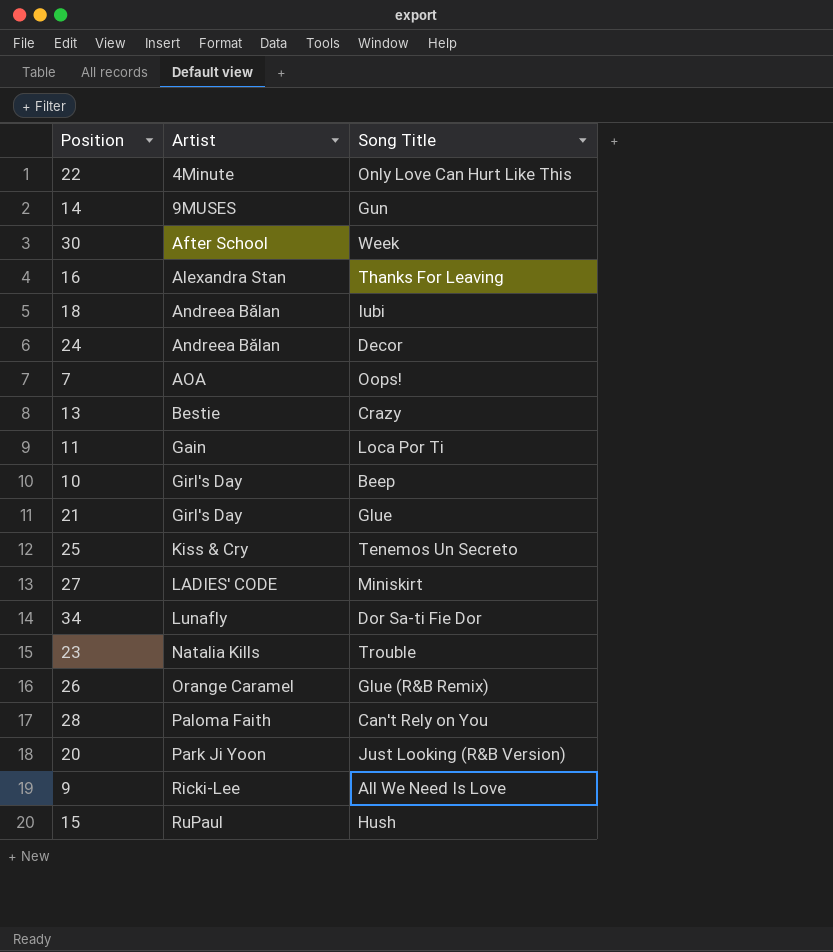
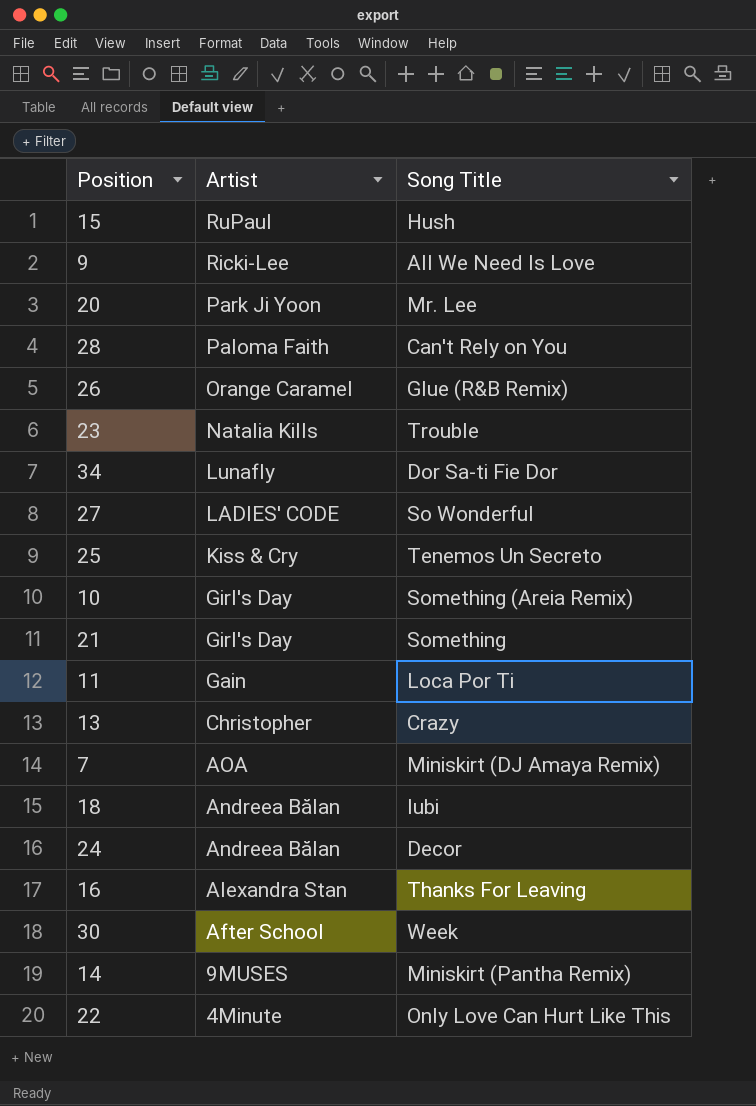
row order: Artist ascending -> Artist descending
20 | Song Title: Just Looking (R&B Version) -> Mr. Lee
27 | Song Title: Miniskirt -> So Wonderful
10 | Song Title: Beep -> Something (Areia Remix)
21 | Song Title: Glue -> Something
13 | Artist: Bestie -> Christopher
7 | Song Title: Oops! -> Miniskirt (DJ Amaya Remix)
14 | Song Title: Gun -> Miniskirt (Pantha Remix)

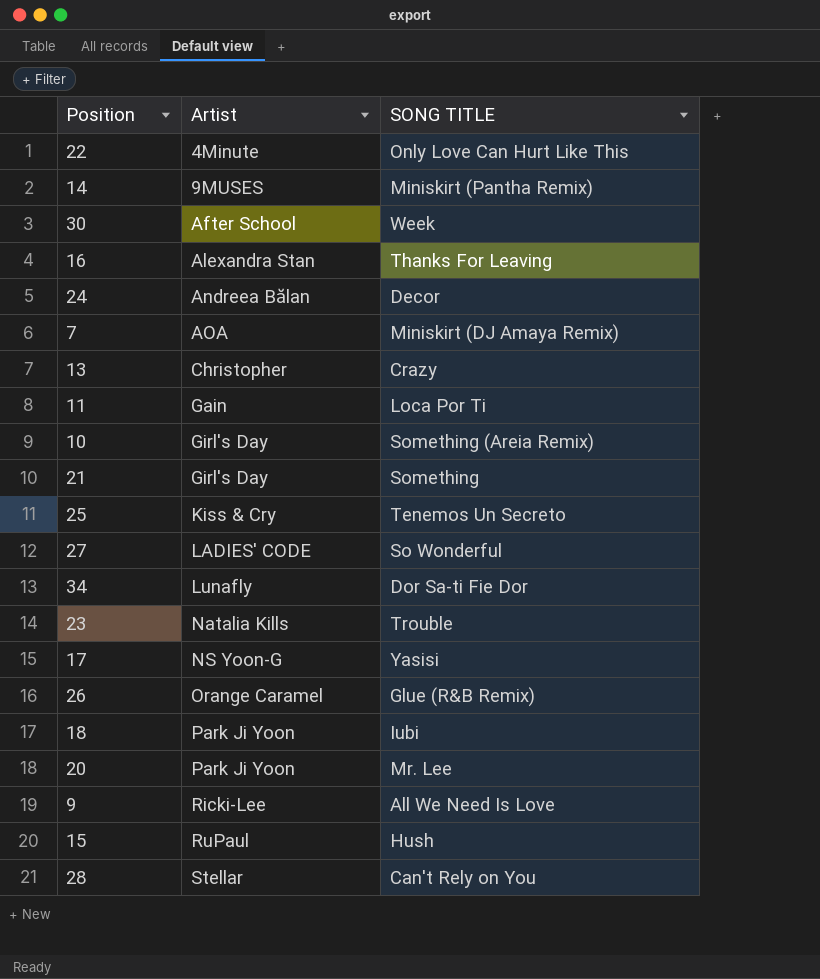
row order: Artist descending -> Artist ascending
column name: Song Title -> SONG TITLE
row 17: none -> NS Yoon-G | Yasisi
18 | Artist: Andreea Bălan -> Park Ji Yoon
28 | Artist: Paloma Faith -> Stellar

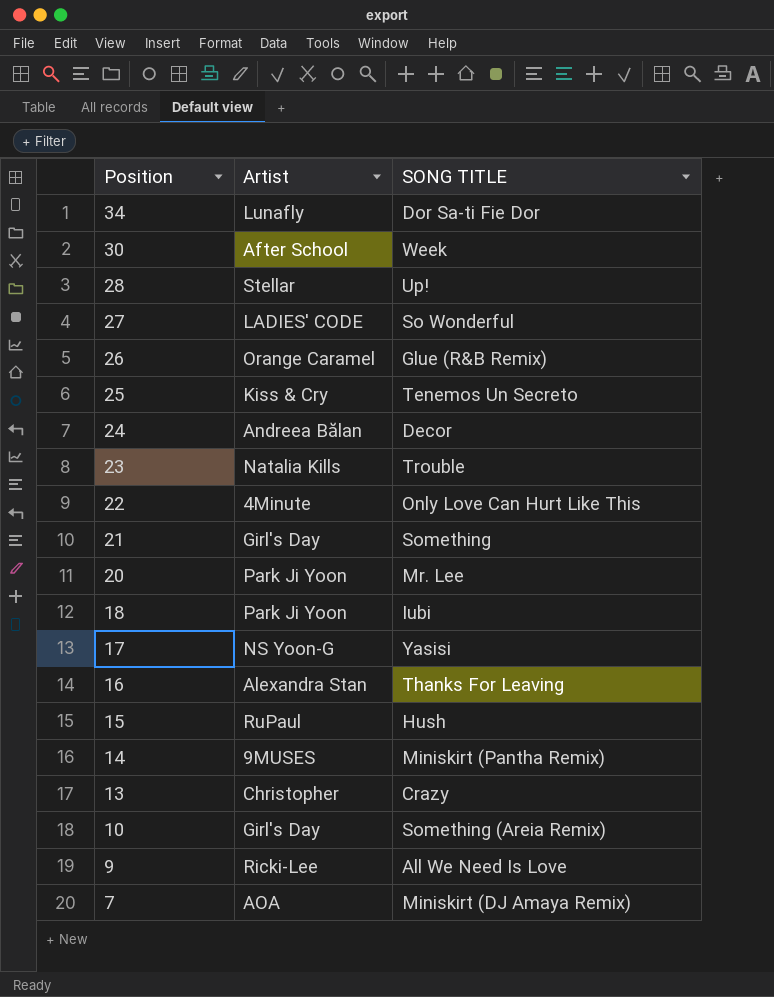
row order: Artist ascending -> Position descending
row 11: Gain | Loca Por Ti -> none
28 | SONG TITLE: Can't Rely on You -> Up!

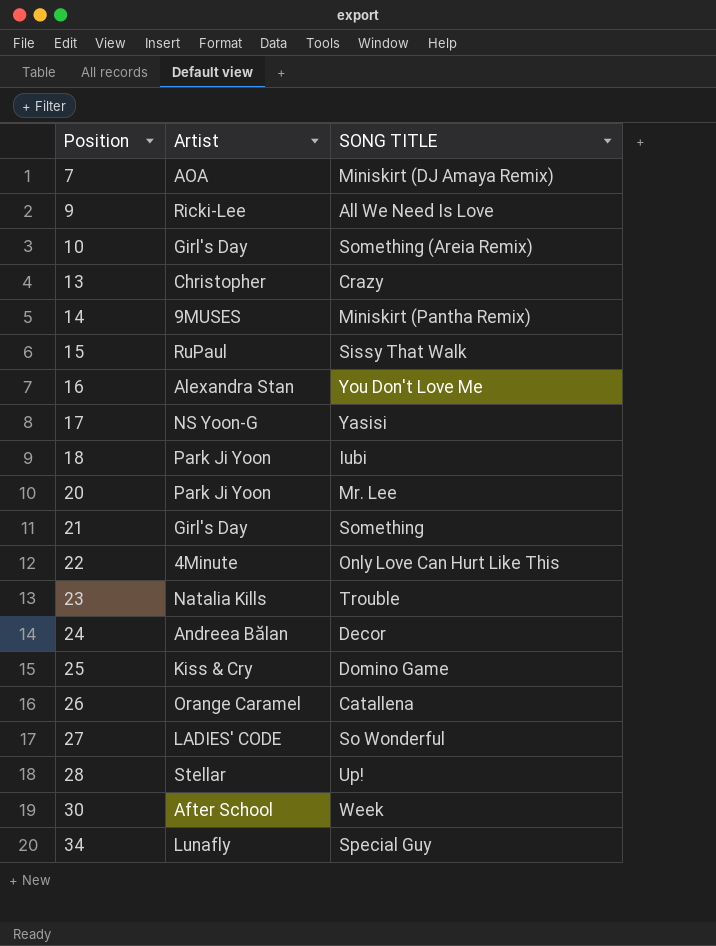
row order: Position descending -> Position ascending
15 | SONG TITLE: Hush -> Sissy That Walk
16 | SONG TITLE: Thanks For Leaving -> You Don't Love Me
25 | SONG TITLE: Tenemos Un Secreto -> Domino Game
26 | SONG TITLE: Glue (R&B Remix) -> Catallena
34 | SONG TITLE: Dor Sa-ti Fie Dor -> Special Guy

